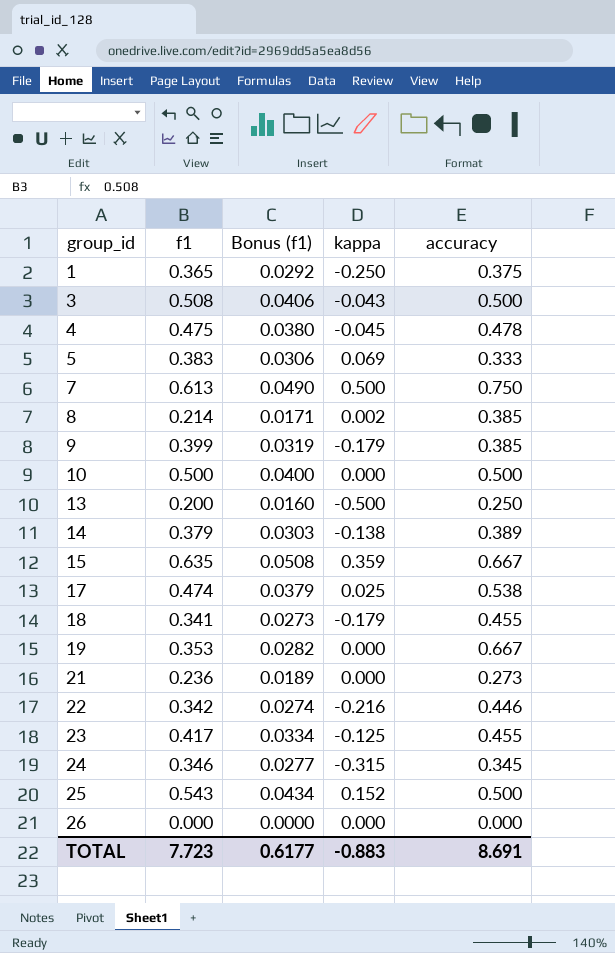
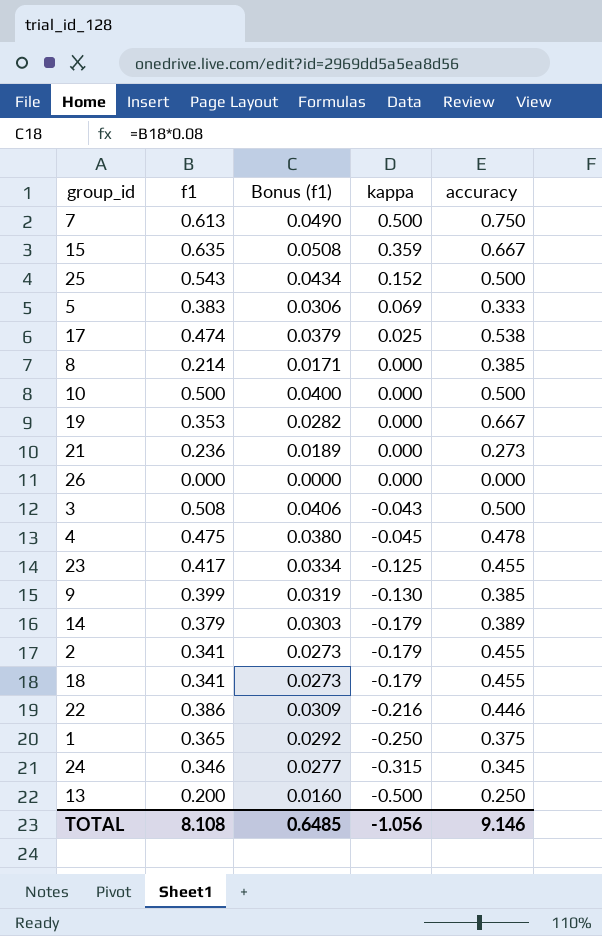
row order: group_id ascending -> kappa descending
8 | kappa: 0.002 -> 0.000
9 | kappa: -0.179 -> -0.130
14 | kappa: -0.138 -> -0.179
row 2: none -> 0.341 | 0.0273 | -0.179 | 0.455
22 | f1: 0.342 -> 0.386
22 | Bonus (f1): 0.0274 -> 0.0309
TOTAL | f1: 7.723 -> 8.108
TOTAL | Bonus (f1): 0.6177 -> 0.6485
TOTAL | kappa: -0.883 -> -1.056
TOTAL | accuracy: 8.691 -> 9.146

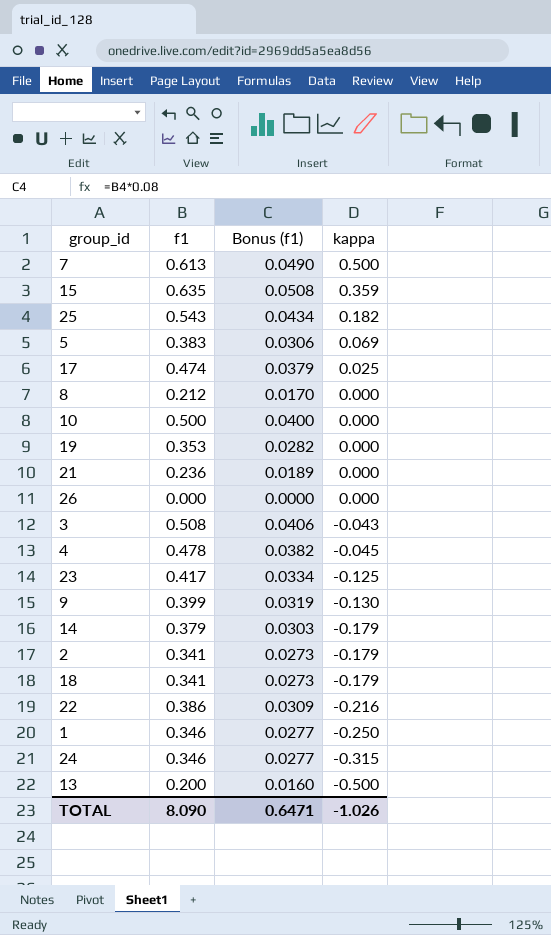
column accuracy | position: 5 -> none
25 | kappa: 0.152 -> 0.182
8 | f1: 0.214 -> 0.212
8 | Bonus (f1): 0.0171 -> 0.0170
4 | f1: 0.475 -> 0.478
4 | Bonus (f1): 0.0380 -> 0.0382
1 | f1: 0.365 -> 0.346
1 | Bonus (f1): 0.0292 -> 0.0277
TOTAL | f1: 8.108 -> 8.090
TOTAL | Bonus (f1): 0.6485 -> 0.6471
TOTAL | kappa: -1.056 -> -1.026

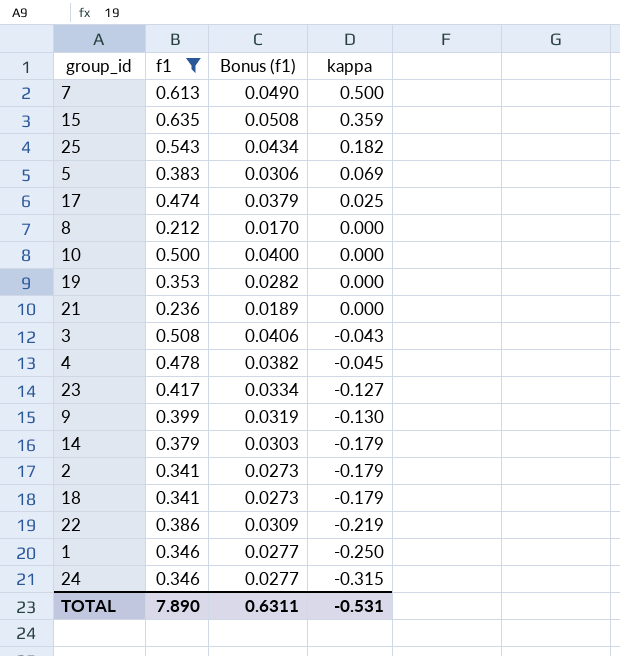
filter: none -> f1 >= 0.212
23 | kappa: -0.125 -> -0.127
22 | kappa: -0.216 -> -0.219
TOTAL | f1: 8.090 -> 7.890
TOTAL | Bonus (f1): 0.6471 -> 0.6311
TOTAL | kappa: -1.026 -> -0.531

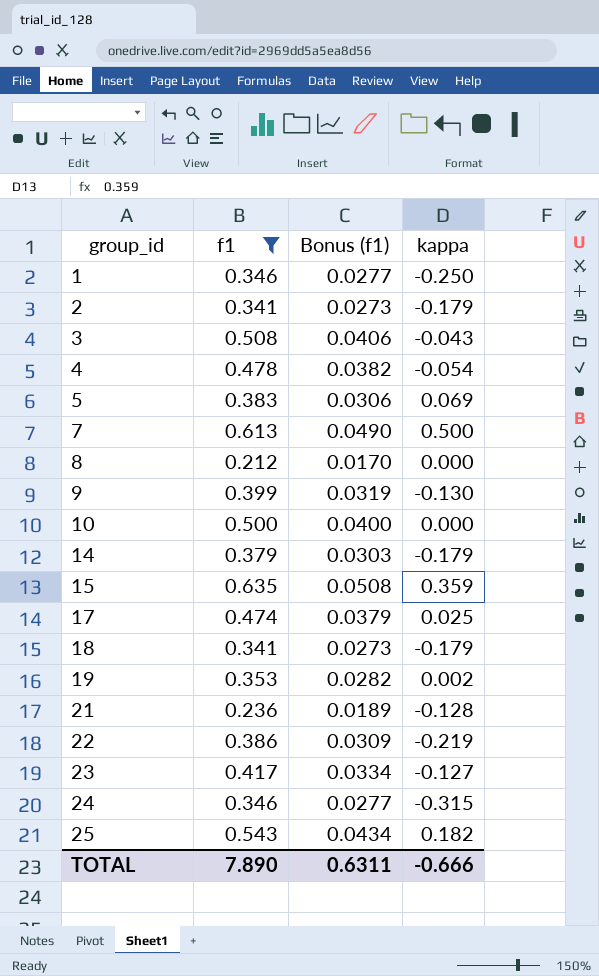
row order: kappa descending -> group_id ascending
4 | kappa: -0.045 -> -0.054
19 | kappa: 0.000 -> 0.002
21 | kappa: 0.000 -> -0.128
TOTAL | kappa: -0.531 -> -0.666

